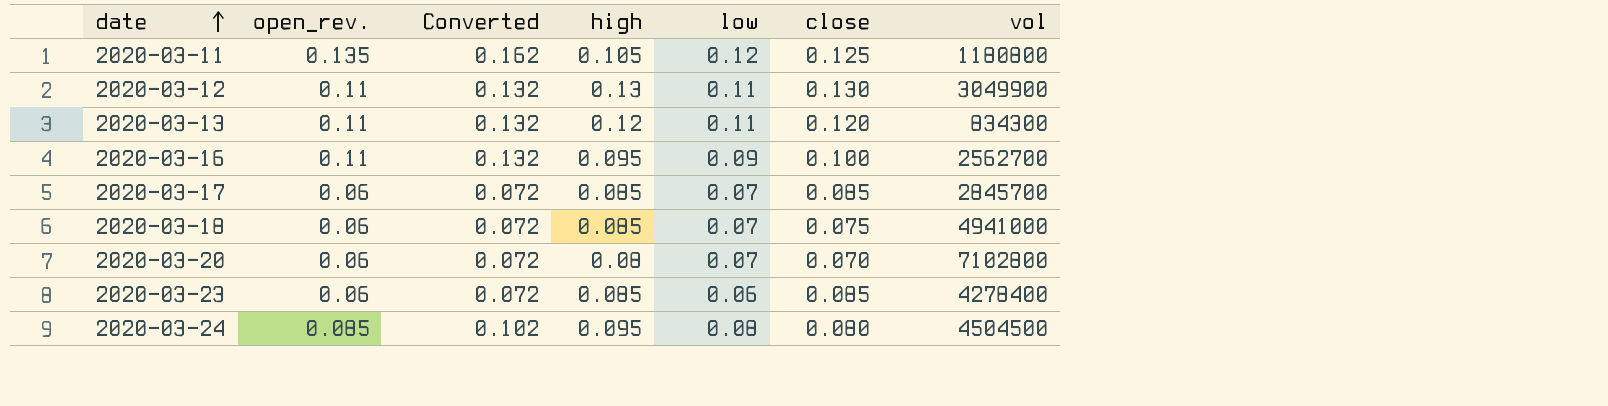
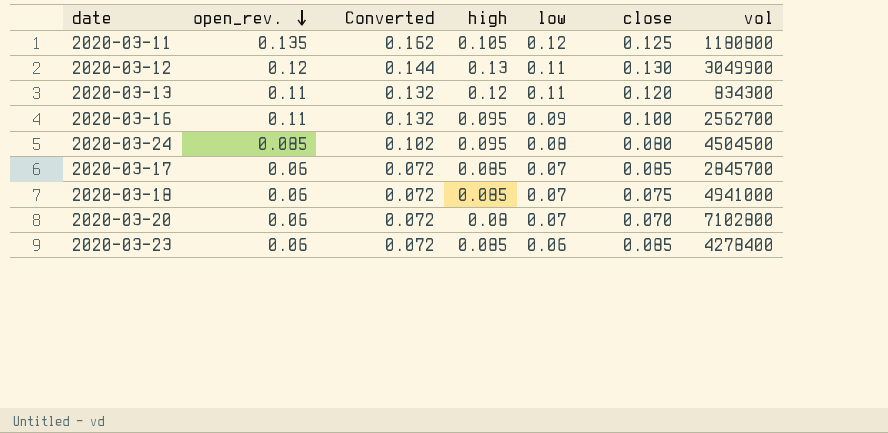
row order: date ascending -> open_rev. descending
2020-03-12 | open_rev.: 0.11 -> 0.12
2020-03-12 | Converted: 0.132 -> 0.144

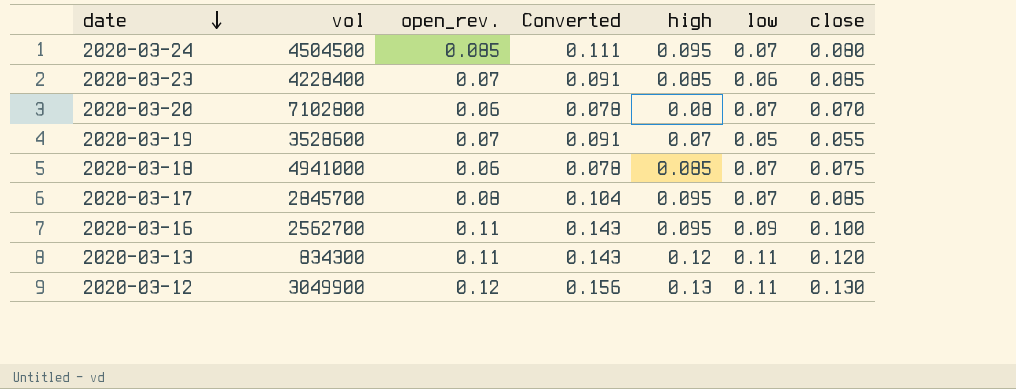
row order: open_rev. descending -> date descending
column vol | position: 7 -> 2
column Converted | formula: [open_rev.] * 1.2 -> [open_rev.] * 1.3
row 2020-03-11: 0.135 | 0.162 | 0.105 | 0.12 | 0.125 | 1180800 -> none
2020-03-24 | low: 0.08 -> 0.07
2020-03-23 | vol: 4278400 -> 4228400
2020-03-23 | open_rev.: 0.06 -> 0.07
row 2020-03-19: none -> 3528600 | 0.07 | 0.091 | 0.07 | 0.05 | 0.055
2020-03-17 | open_rev.: 0.06 -> 0.08
2020-03-17 | high: 0.085 -> 0.095

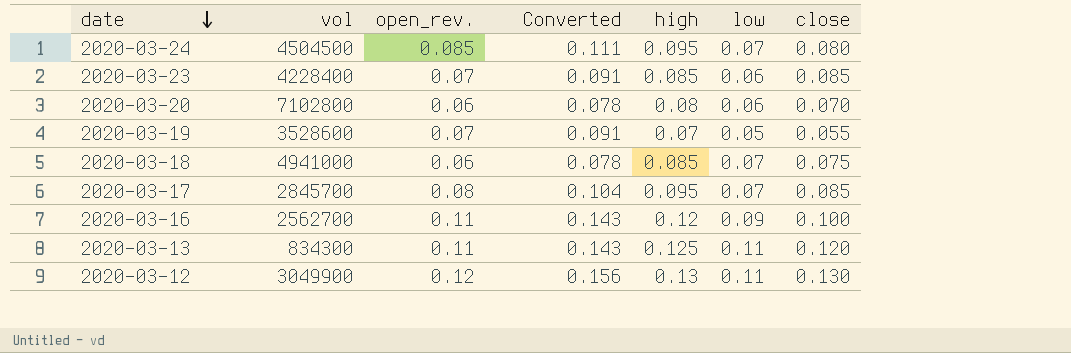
2020-03-20 | low: 0.07 -> 0.06
2020-03-16 | high: 0.095 -> 0.12
2020-03-13 | high: 0.12 -> 0.125

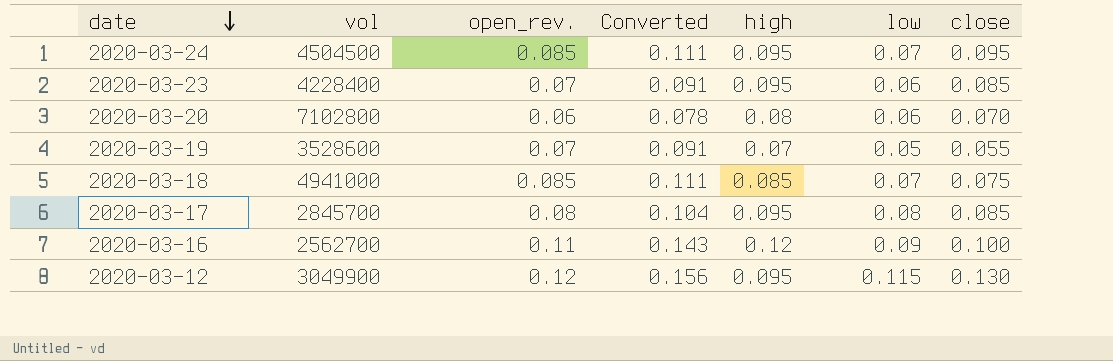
row 2020-03-13: 834300 | 0.11 | 0.143 | 0.125 | 0.11 | 0.120 -> none
2020-03-24 | close: 0.080 -> 0.095
2020-03-23 | high: 0.085 -> 0.095
2020-03-18 | open_rev.: 0.06 -> 0.085
2020-03-18 | Converted: 0.078 -> 0.111
2020-03-17 | low: 0.07 -> 0.08
2020-03-12 | high: 0.13 -> 0.095
2020-03-12 | low: 0.11 -> 0.115

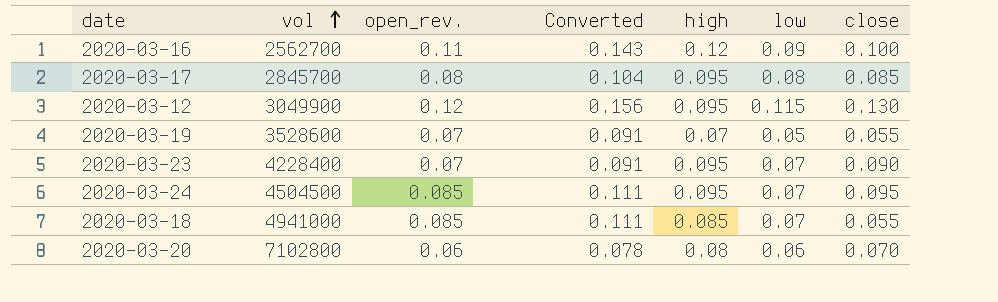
row order: date descending -> vol ascending
2020-03-23 | low: 0.06 -> 0.07
2020-03-23 | close: 0.085 -> 0.090
2020-03-18 | close: 0.075 -> 0.055

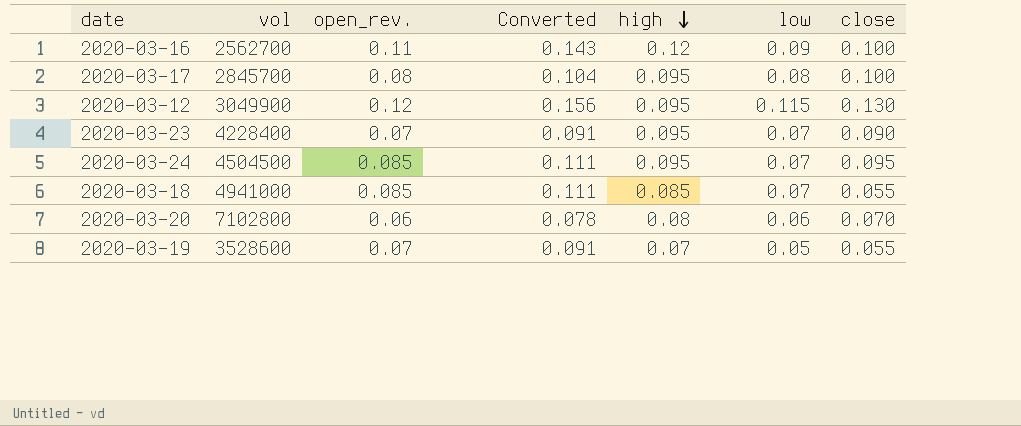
row order: vol ascending -> high descending
2020-03-17 | close: 0.085 -> 0.100

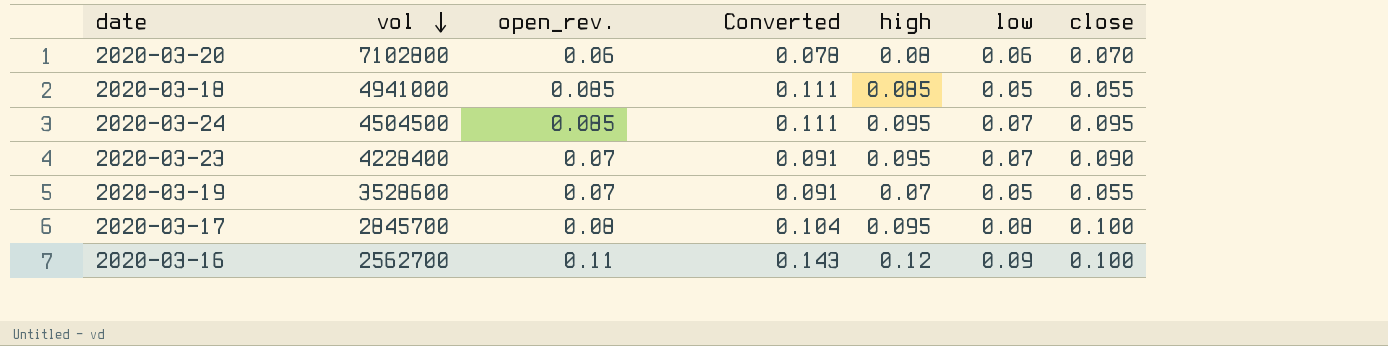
row order: high descending -> vol descending
row 2020-03-12: 3049900 | 0.12 | 0.156 | 0.095 | 0.115 | 0.130 -> none
2020-03-18 | low: 0.07 -> 0.05

